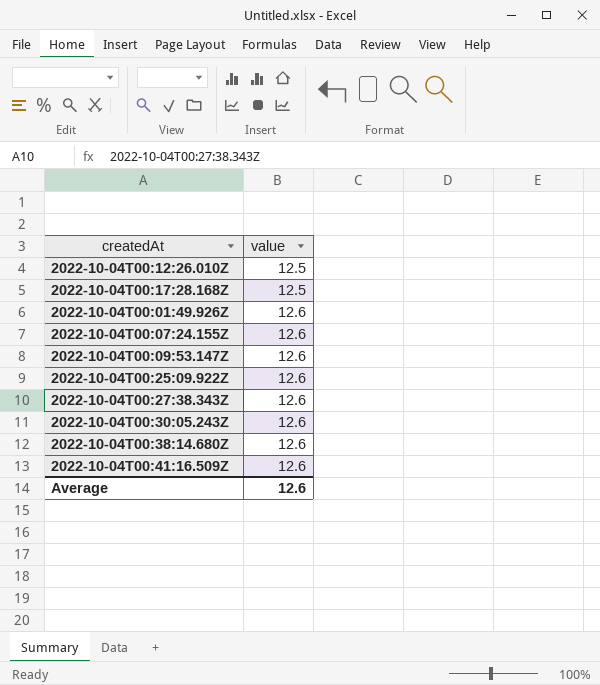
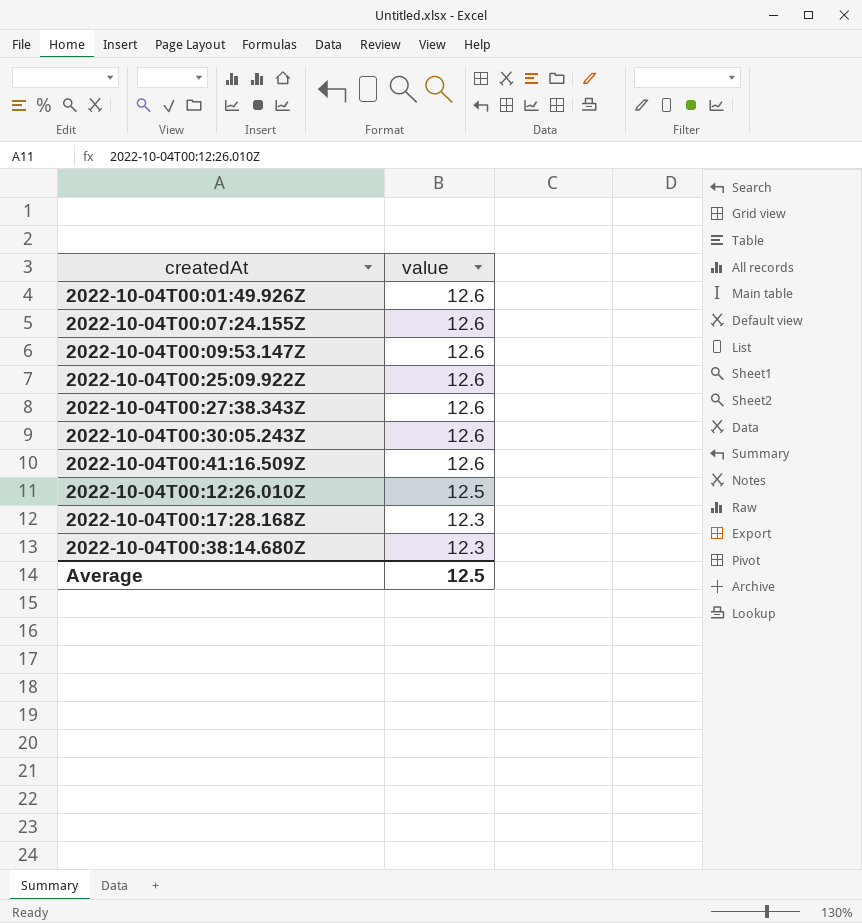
row order: value ascending -> value descending
2022-10-04T00:17:28.168Z | value: 12.5 -> 12.3
2022-10-04T00:38:14.680Z | value: 12.6 -> 12.3
Average | value: 12.6 -> 12.5

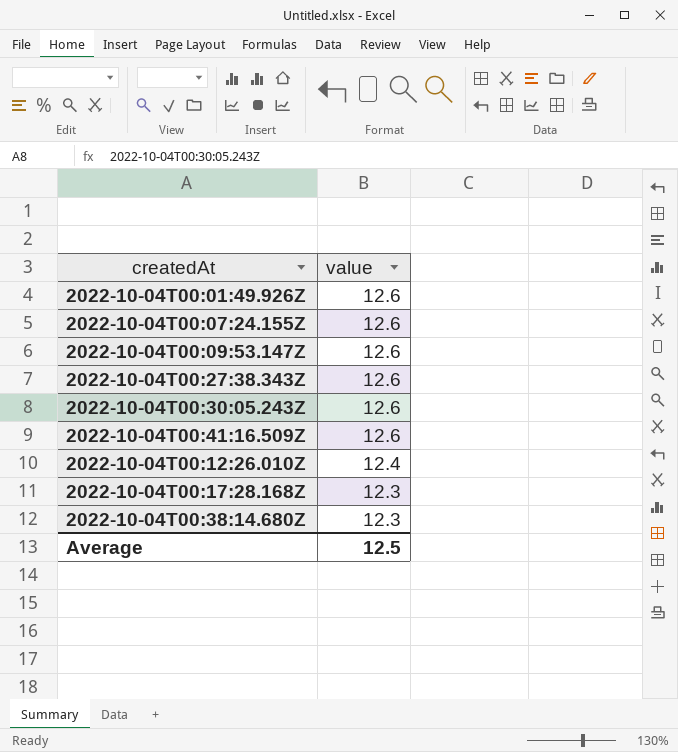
row 2022-10-04T00:25:09.922Z: 12.6 -> none
2022-10-04T00:12:26.010Z | value: 12.5 -> 12.4

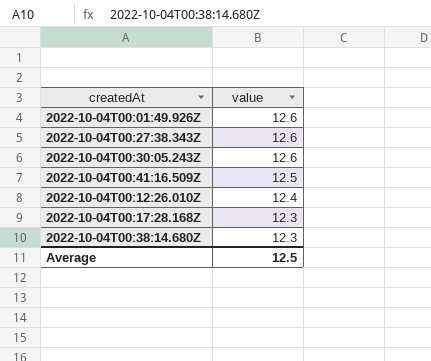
row 2022-10-04T00:07:24.155Z: 12.6 -> none
row 2022-10-04T00:09:53.147Z: 12.6 -> none
2022-10-04T00:41:16.509Z | value: 12.6 -> 12.5

